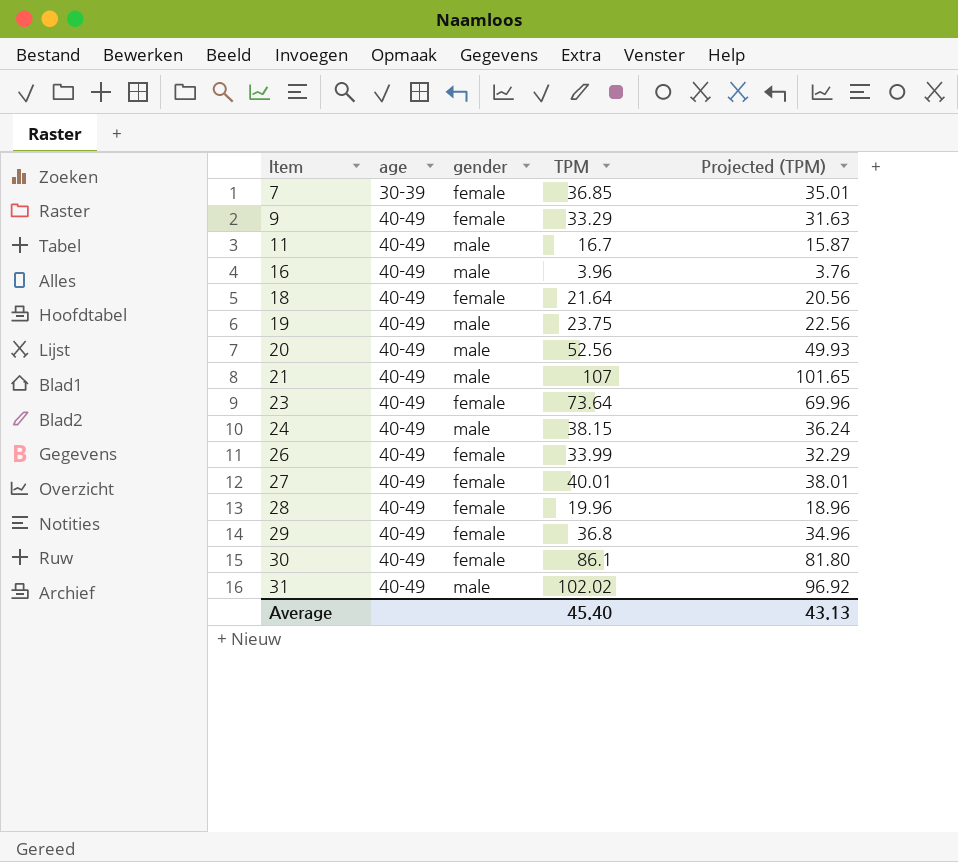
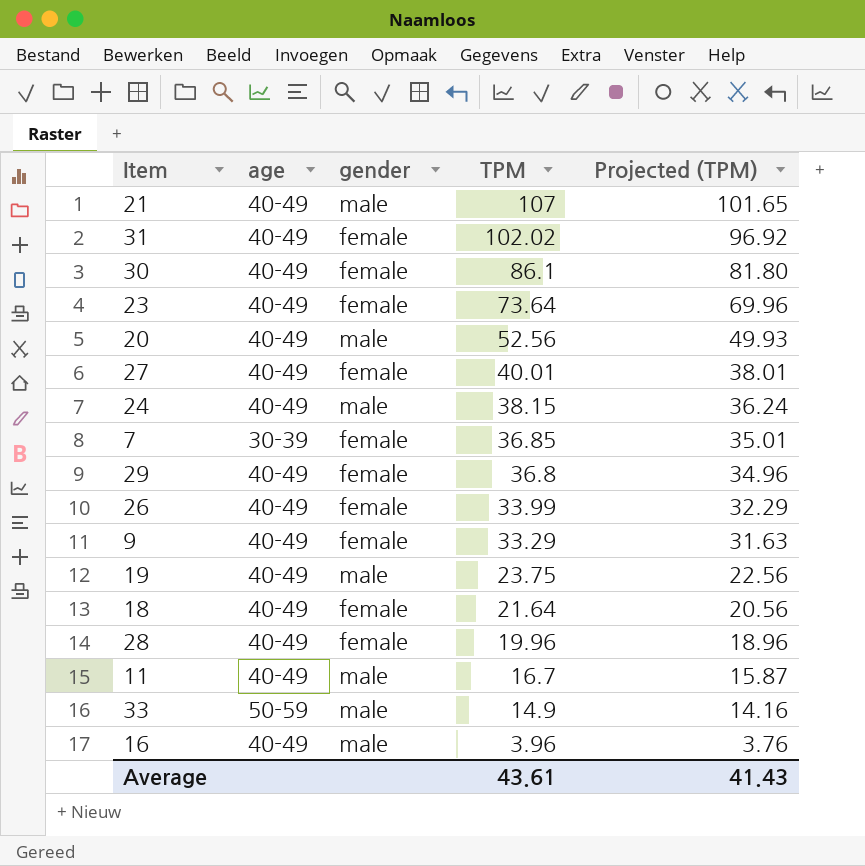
row order: Item ascending -> TPM descending
31 | gender: male -> female
row 33: none -> 50-59 | male | 14.9 | 14.16
Average | TPM: 45.40 -> 43.61
Average | Projected (TPM): 43.13 -> 41.43

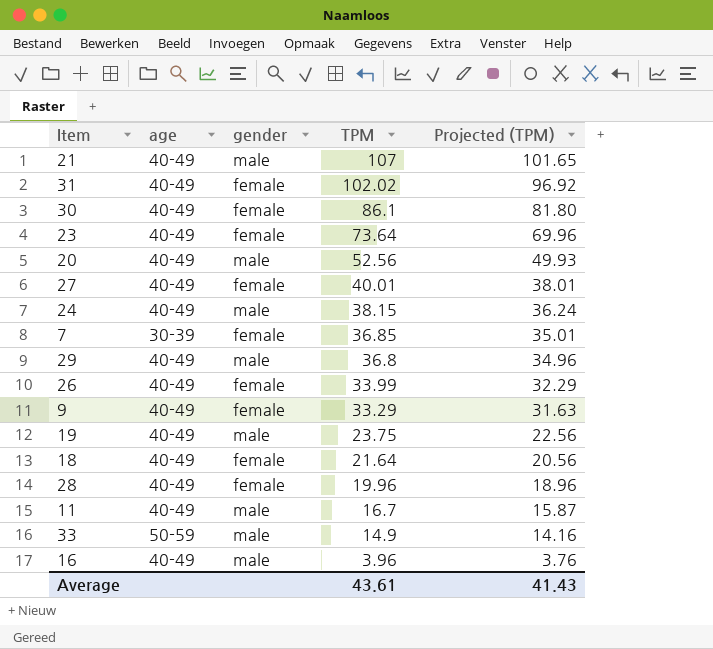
29 | gender: female -> male

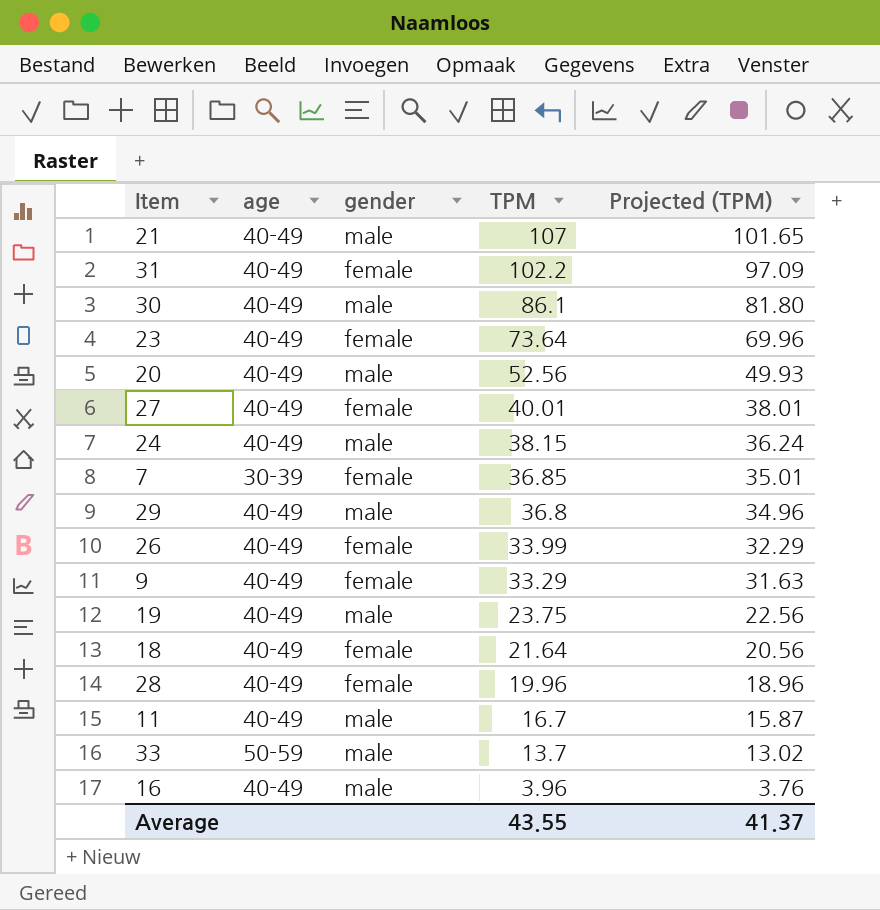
31 | TPM: 102.02 -> 102.2
31 | Projected (TPM): 96.92 -> 97.09
30 | gender: female -> male
33 | TPM: 14.9 -> 13.7
33 | Projected (TPM): 14.16 -> 13.02
Average | TPM: 43.61 -> 43.55
Average | Projected (TPM): 41.43 -> 41.37

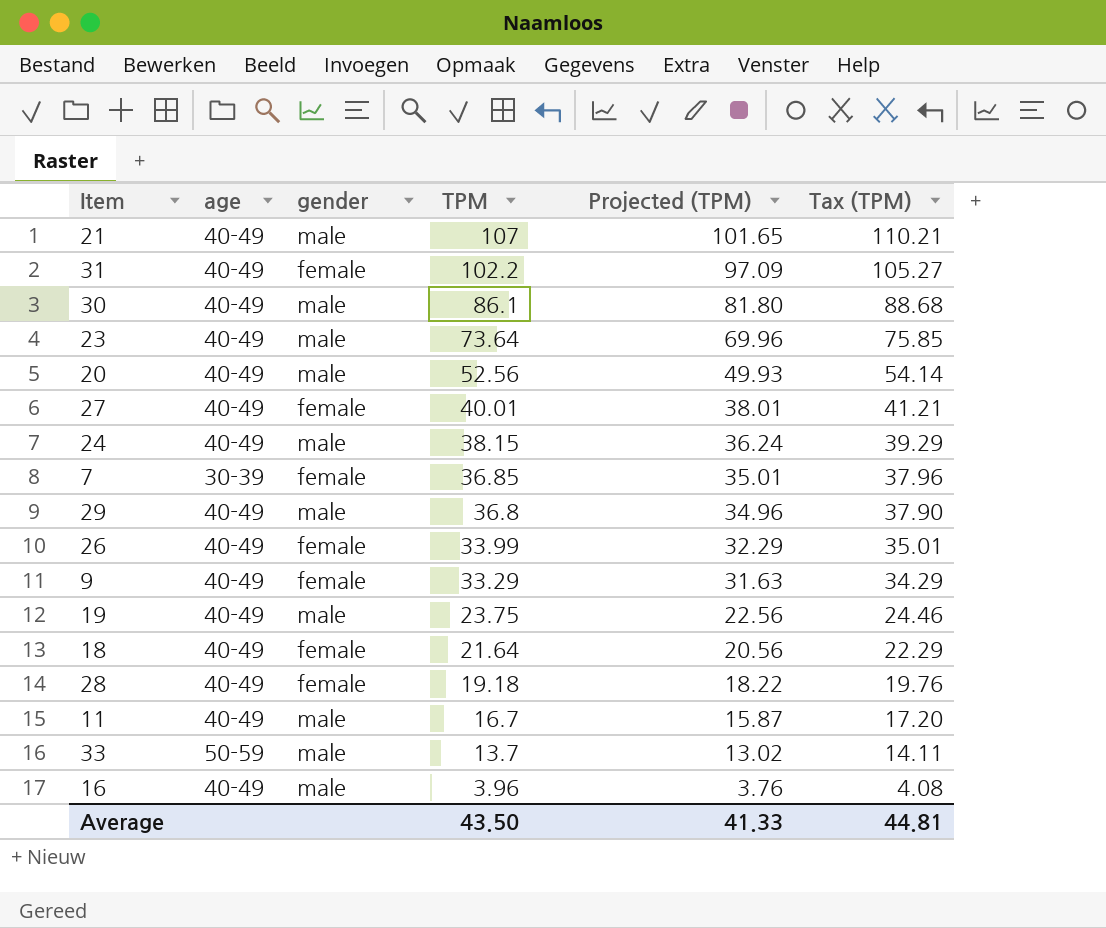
column Tax (TPM) | formula: none -> [TPM] * 1.03
23 | gender: female -> male
28 | TPM: 19.96 -> 19.18
28 | Projected (TPM): 18.96 -> 18.22
Average | TPM: 43.55 -> 43.50
Average | Projected (TPM): 41.37 -> 41.33

